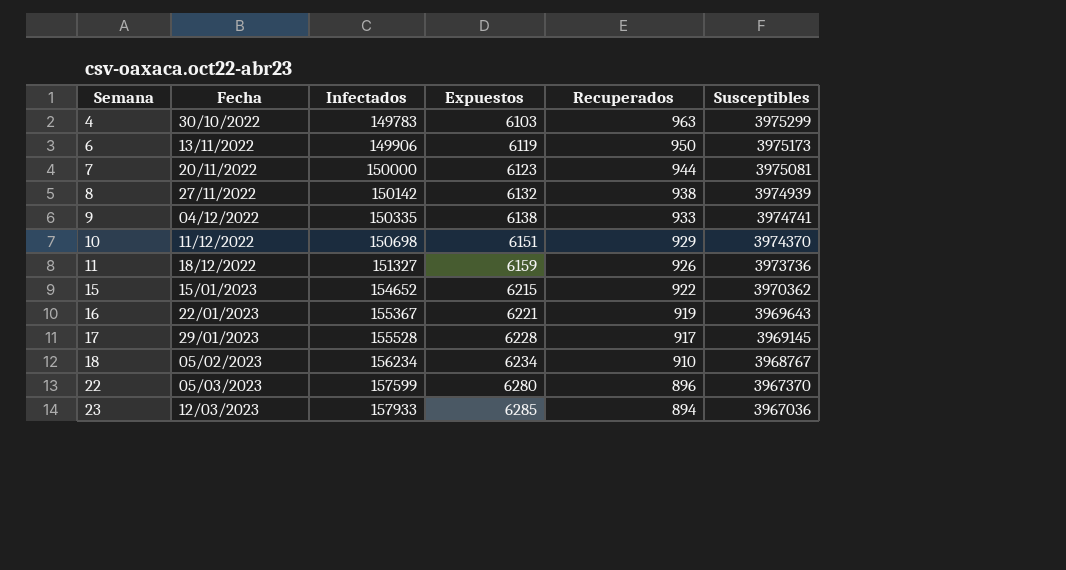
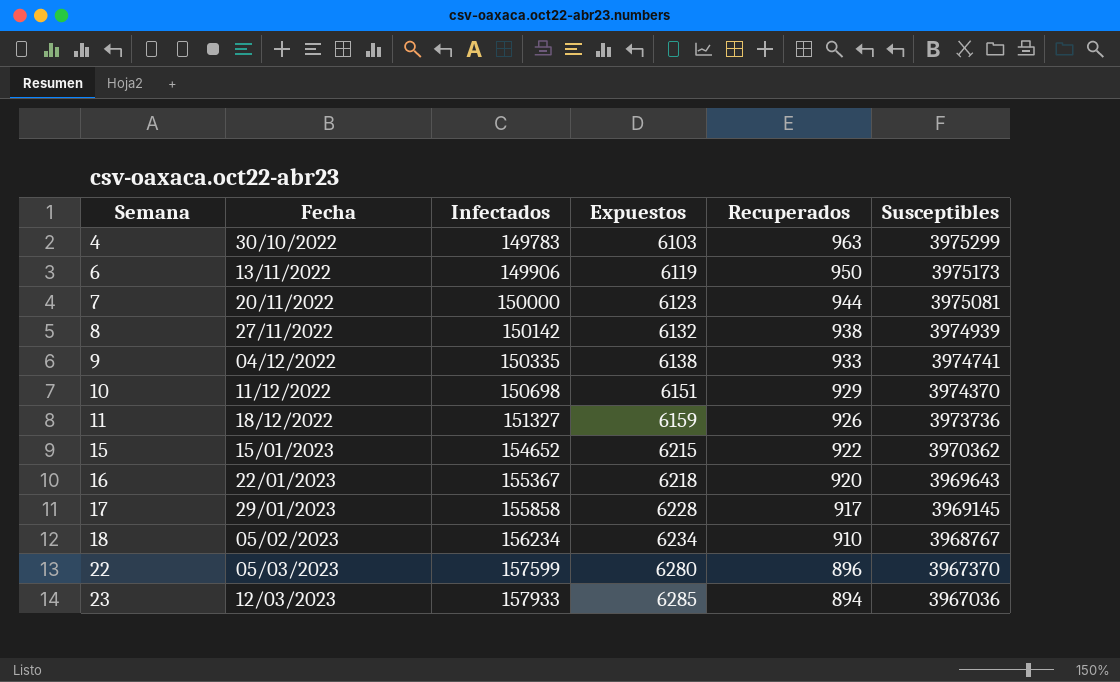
16 | Expuestos: 6221 -> 6218
16 | Recuperados: 919 -> 920
17 | Infectados: 155528 -> 155858

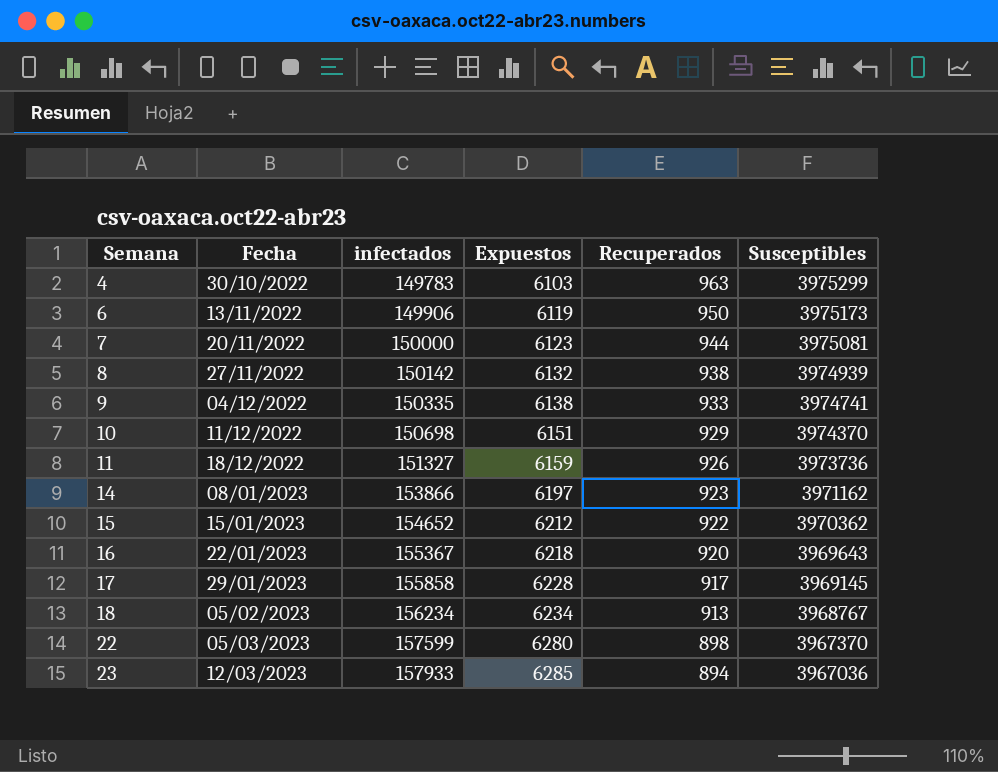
column name: Infectados -> infectados
row 14: none -> 08/01/2023 | 153866 | 6197 | 923 | 3971162
15 | Expuestos: 6215 -> 6212
18 | Recuperados: 910 -> 913
22 | Recuperados: 896 -> 898

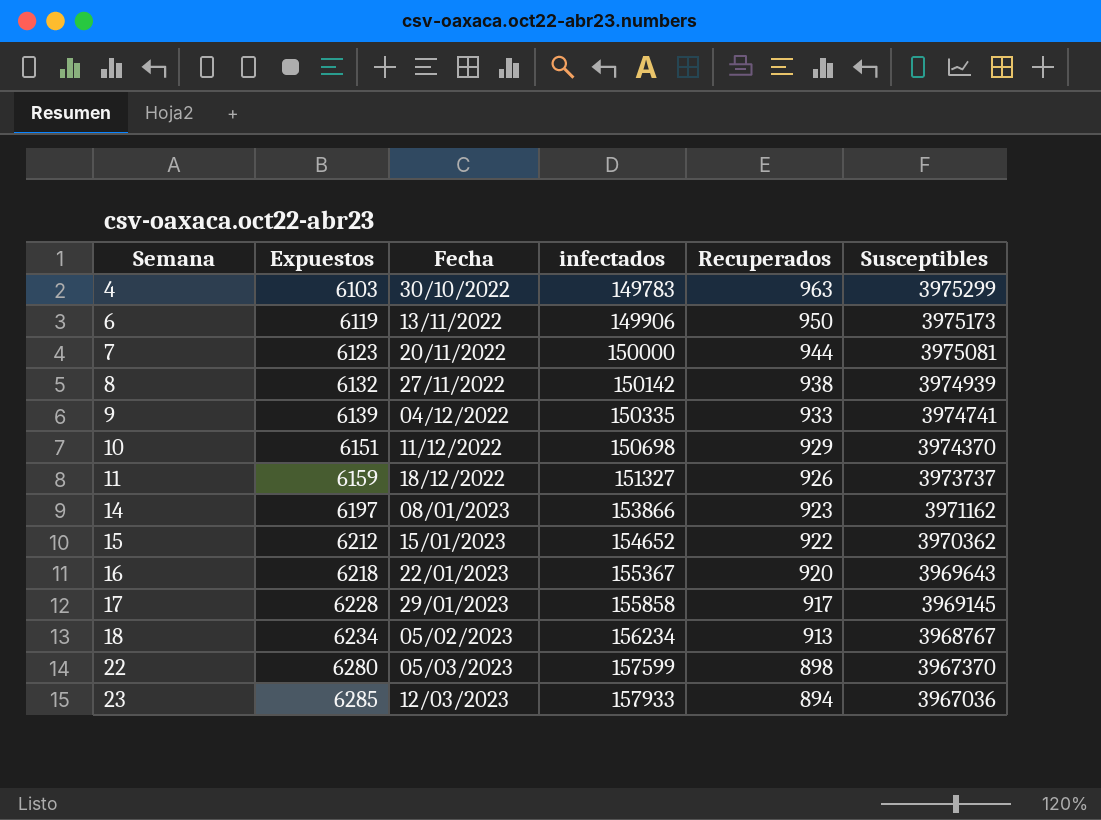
column Expuestos | position: 4 -> 2
9 | Expuestos: 6138 -> 6139
11 | Susceptibles: 3973736 -> 3973737

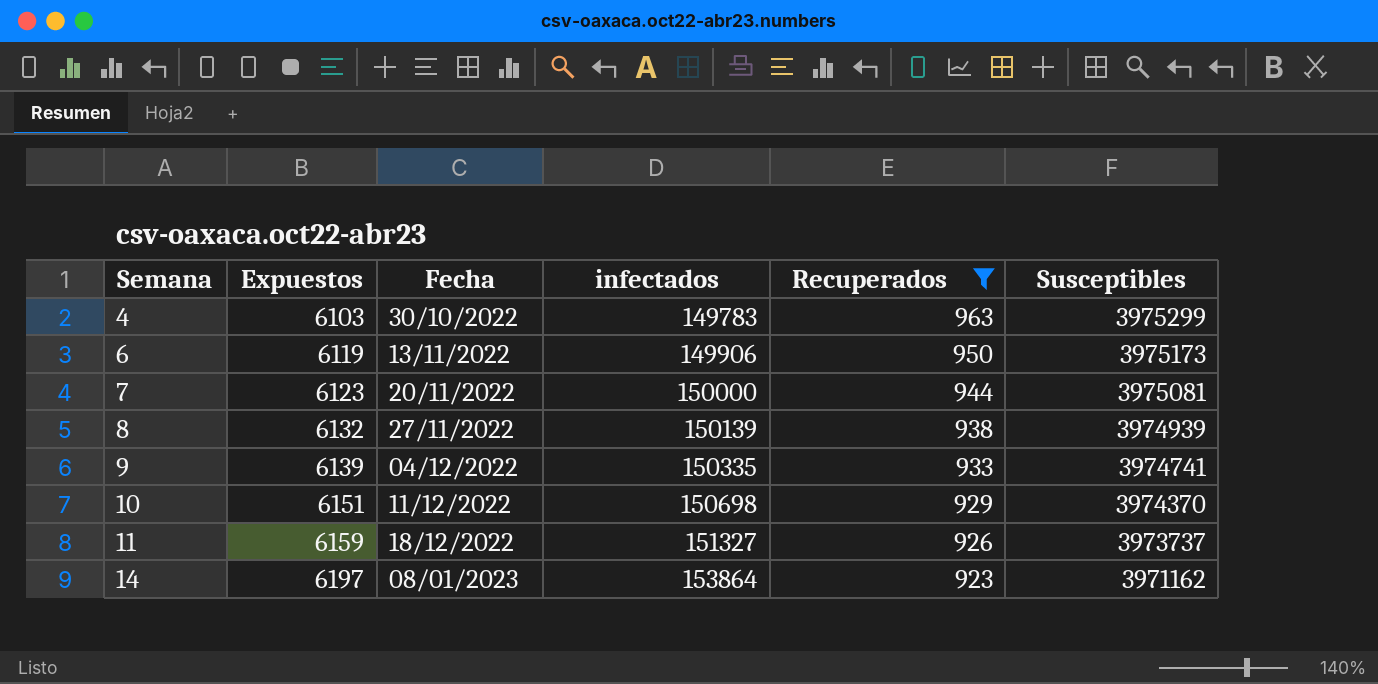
filter: none -> Recuperados >= 923
8 | infectados: 150142 -> 150139
14 | infectados: 153866 -> 153864

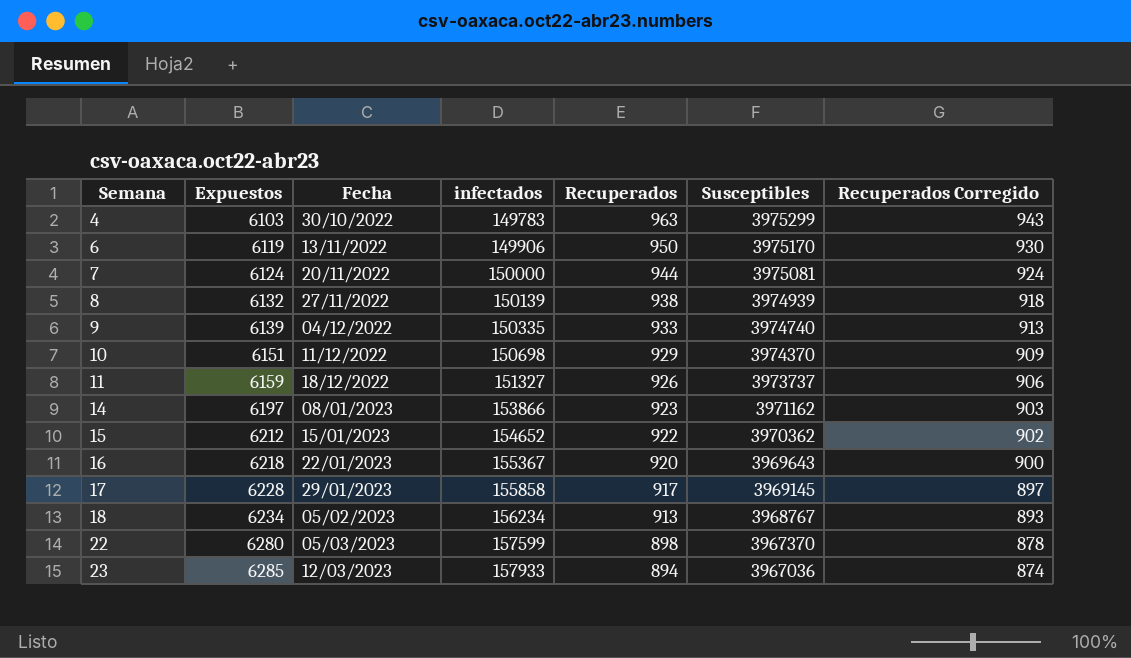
filter: Recuperados >= 923 -> none
column Recuperados Corregido | formula: none -> [Recuperados] - 20
6 | Susceptibles: 3975173 -> 3975170
7 | Expuestos: 6123 -> 6124
9 | Susceptibles: 3974741 -> 3974740
14 | infectados: 153864 -> 153866

